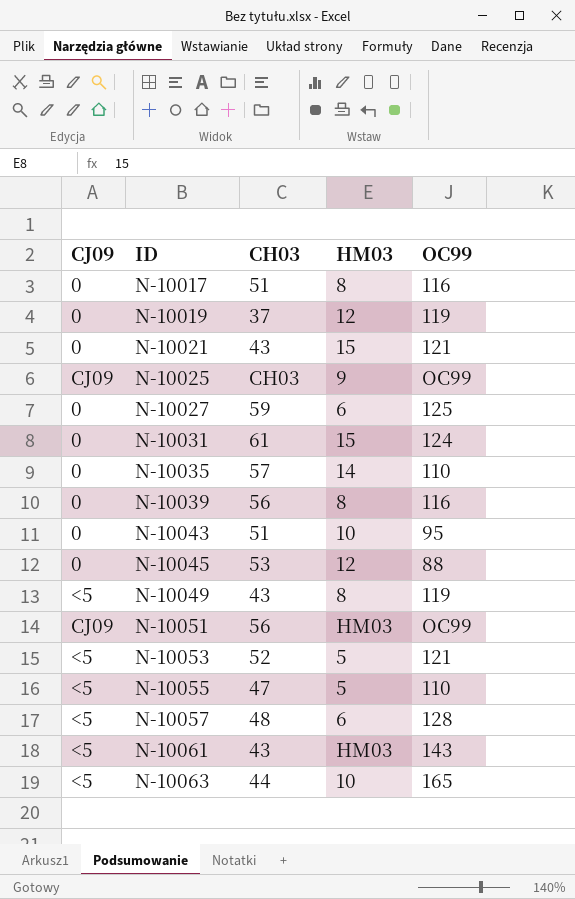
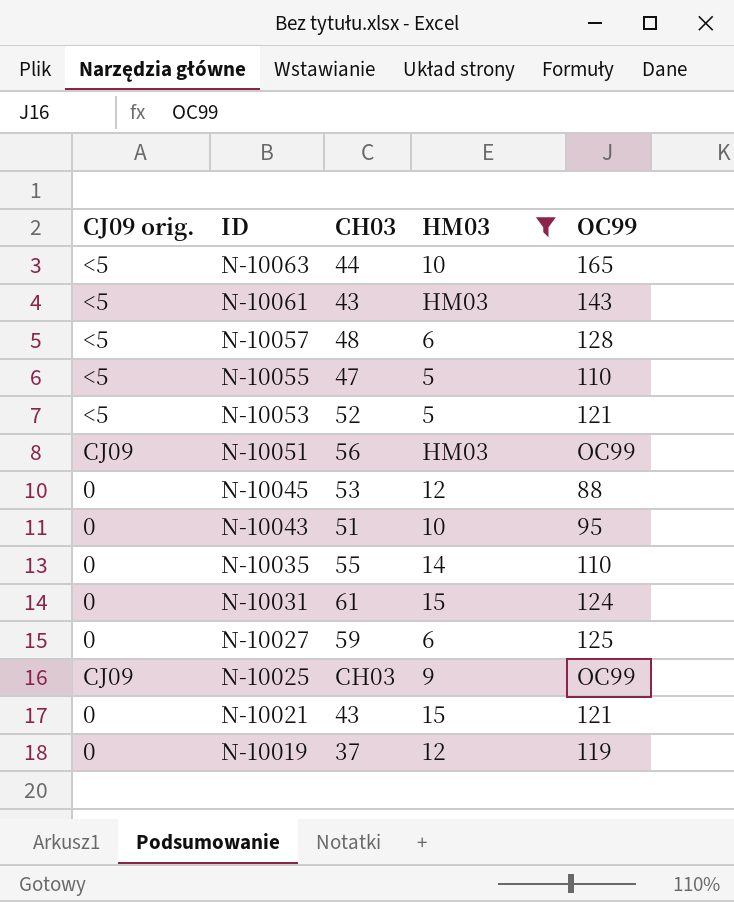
filter: none -> HM03 != 8
row order: ID ascending -> ID descending
column name: CJ09 -> CJ09 orig.
N-10035 | CH03: 57 -> 55

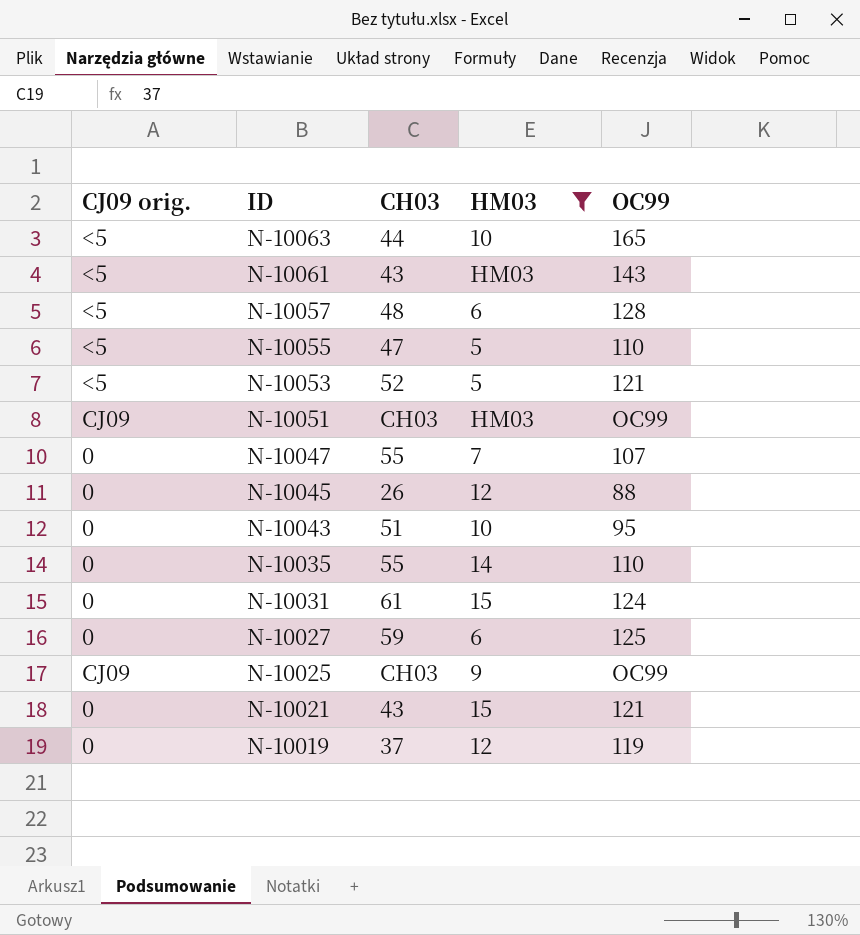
N-10051 | CH03: 56 -> CH03
row N-10047: none -> 0 | 55 | 7 | 107
N-10045 | CH03: 53 -> 26

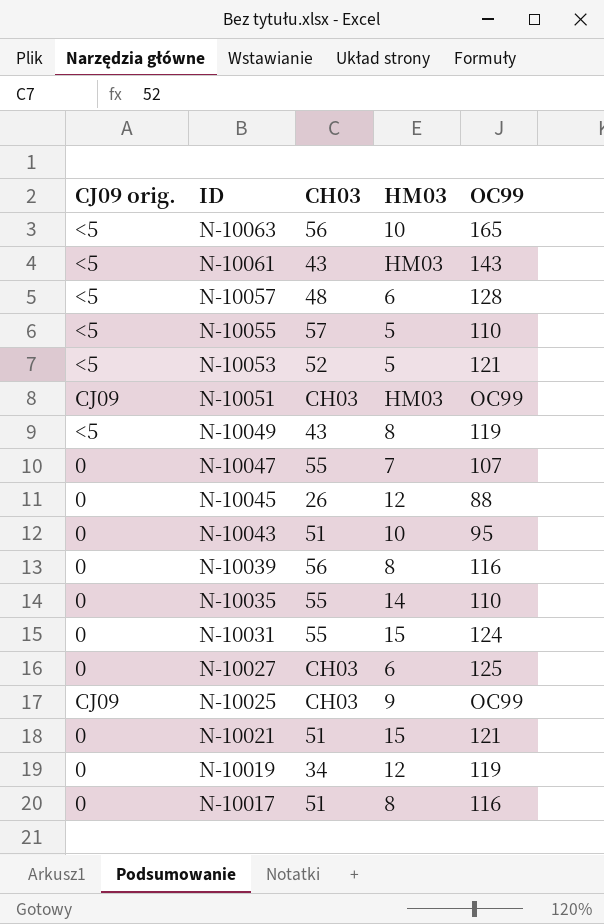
filter: HM03 != 8 -> none
N-10063 | CH03: 44 -> 56
N-10055 | CH03: 47 -> 57
N-10031 | CH03: 61 -> 55
N-10027 | CH03: 59 -> CH03
N-10021 | CH03: 43 -> 51
N-10019 | CH03: 37 -> 34

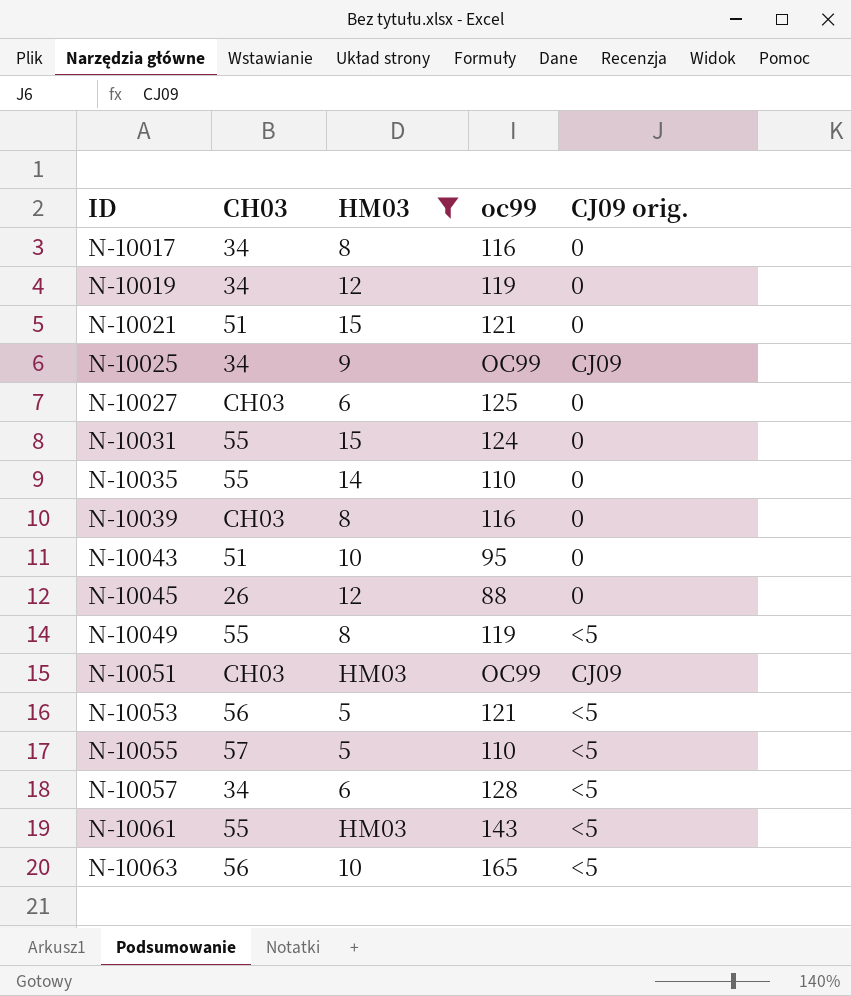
filter: none -> HM03 != 7
row order: ID descending -> ID ascending
column name: OC99 -> oc99
column CJ09 orig. | position: 1 -> 5
N-10017 | CH03: 51 -> 34
N-10025 | CH03: CH03 -> 34
N-10039 | CH03: 56 -> CH03
N-10049 | CH03: 43 -> 55
N-10053 | CH03: 52 -> 56
N-10057 | CH03: 48 -> 34
N-10061 | CH03: 43 -> 55

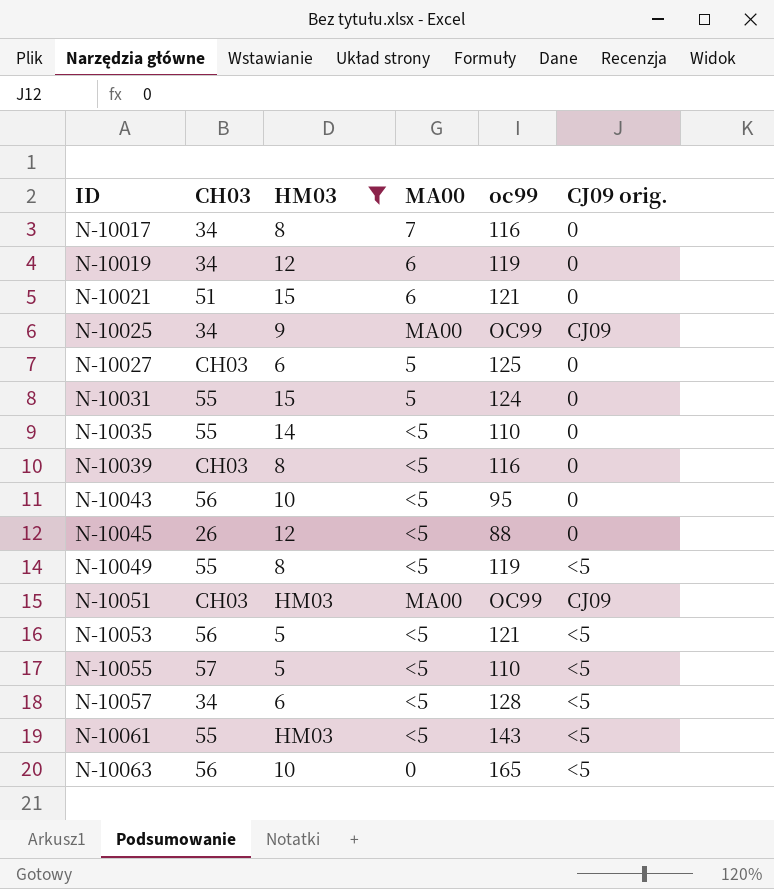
column MA00 | position: none -> 4
N-10043 | CH03: 51 -> 56

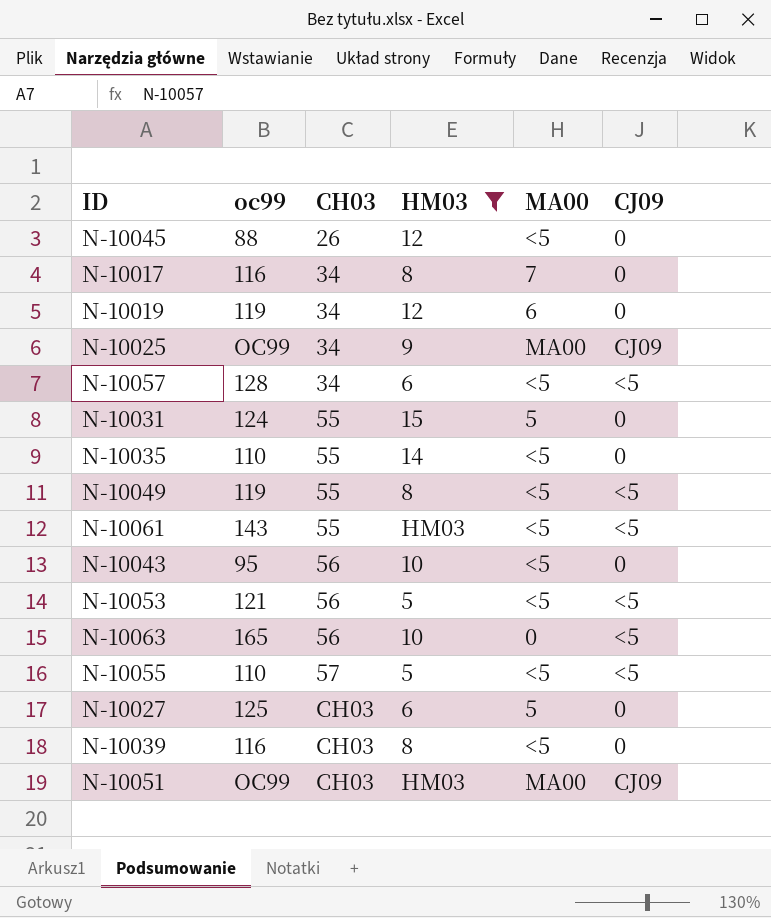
row order: ID ascending -> CH03 ascending
column oc99 | position: 5 -> 2
column name: CJ09 orig. -> CJ09
row N-10021: 51 | 15 | 6 | 121 | 0 -> none

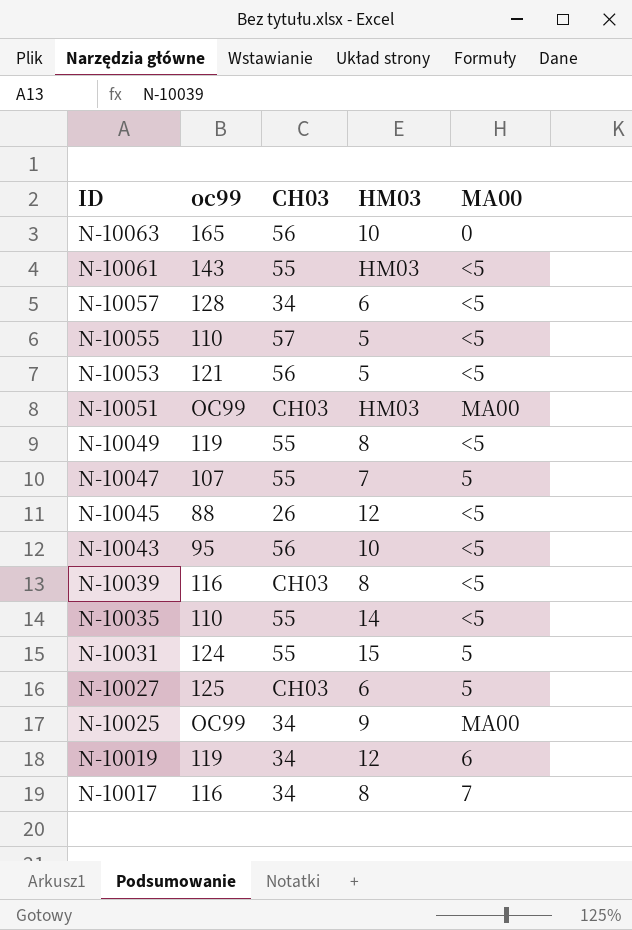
filter: HM03 != 7 -> none
row order: CH03 ascending -> ID descending
column CJ09 | position: 6 -> none

